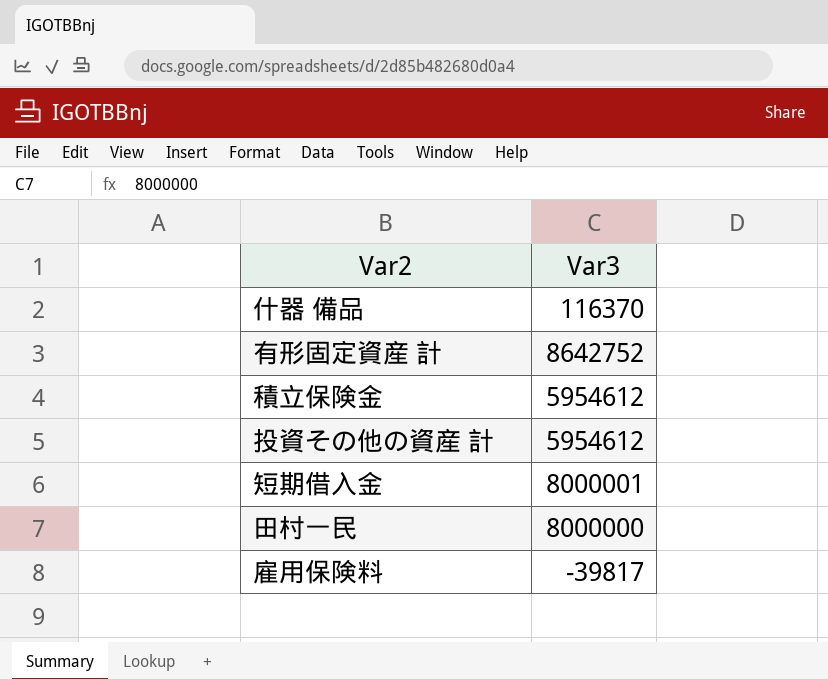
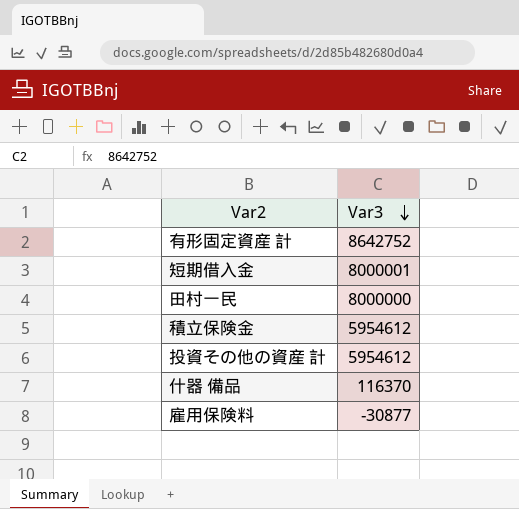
row order: none -> Var3 descending
雇用保険料 | Var3: -39817 -> -30877

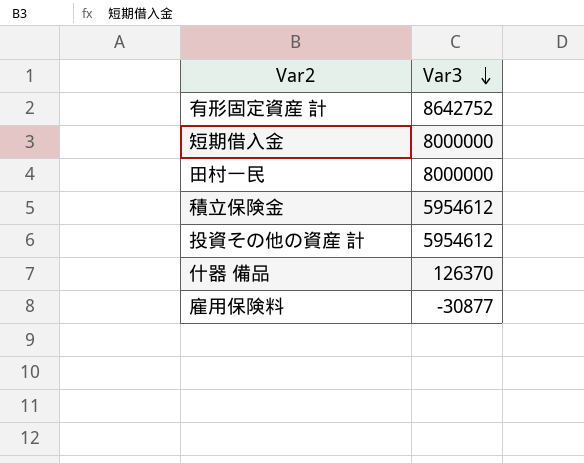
短期借入金 | Var3: 8000001 -> 8000000
什器 備品 | Var3: 116370 -> 126370

